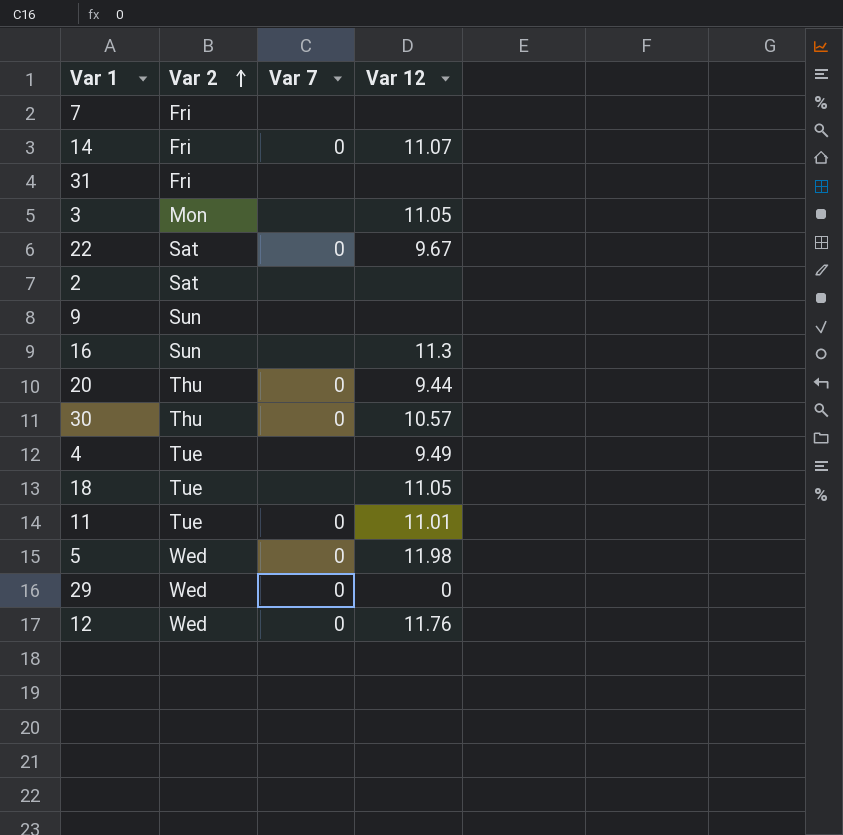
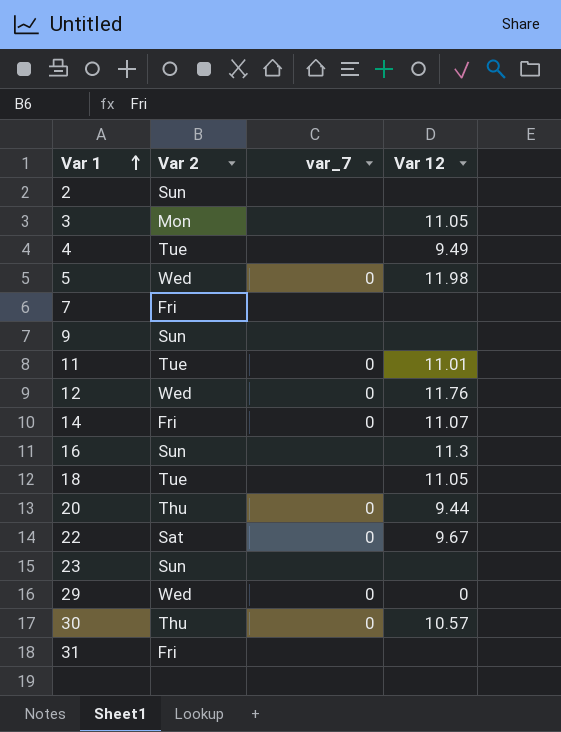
row order: Var 2 ascending -> Var 1 ascending
column name: Var 7 -> var_7
2 | Var 2: Sat -> Sun
row 23: none -> Sun | none | none

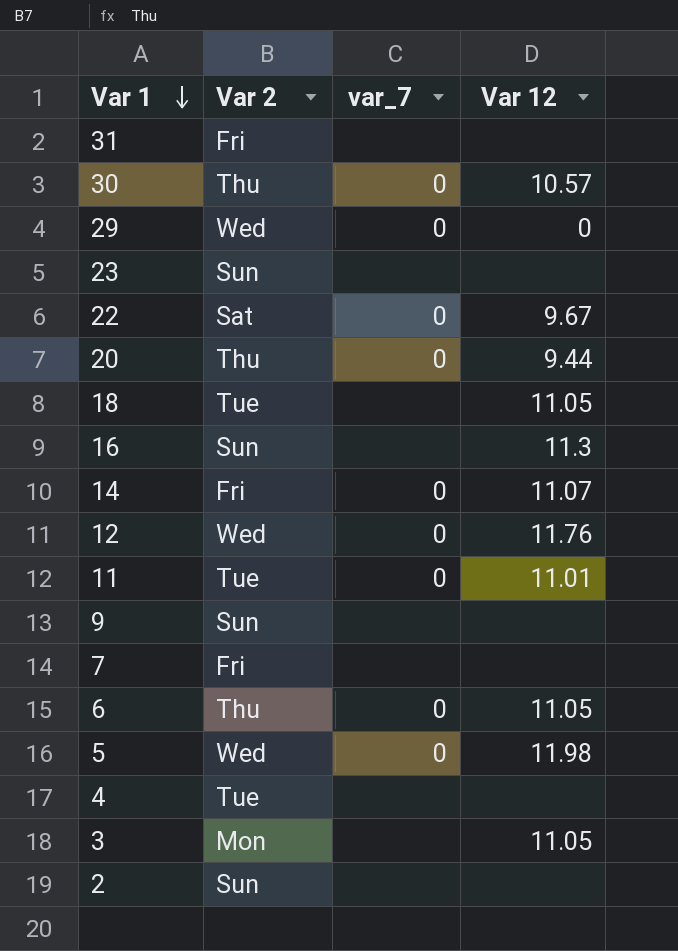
row order: Var 1 ascending -> Var 1 descending
row 6: none -> Thu | 0 | 11.05
4 | Var 12: 9.49 -> none

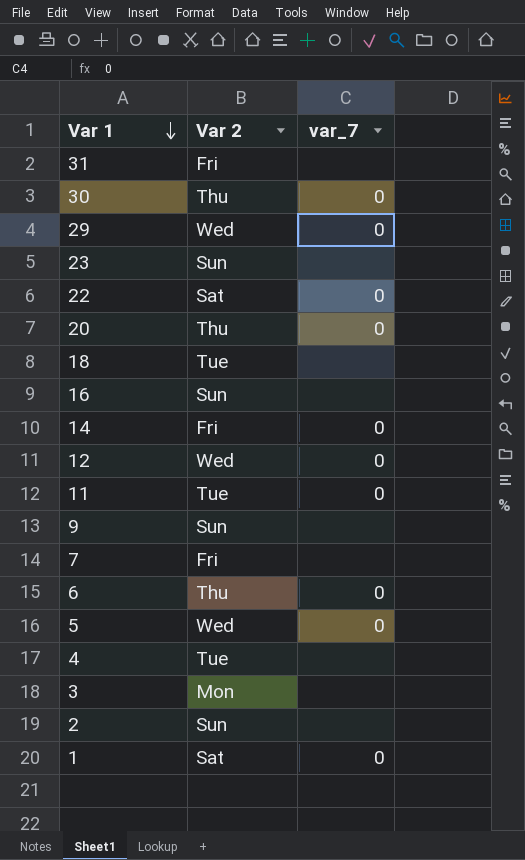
column Var 12 | position: 4 -> none
row 1: none -> Sat | 0

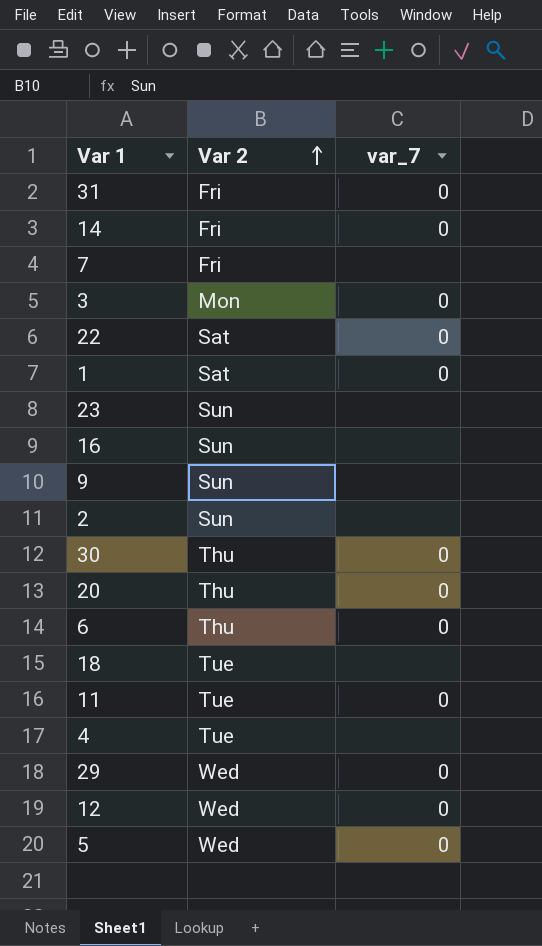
row order: Var 1 descending -> Var 2 ascending
31 | var_7: none -> 0
3 | var_7: none -> 0

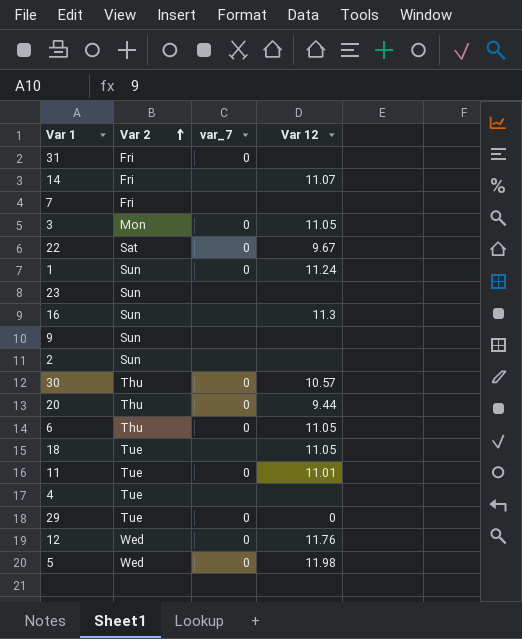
column Var 12 | position: none -> 4
14 | var_7: 0 -> none
1 | Var 2: Sat -> Sun
29 | Var 2: Wed -> Tue

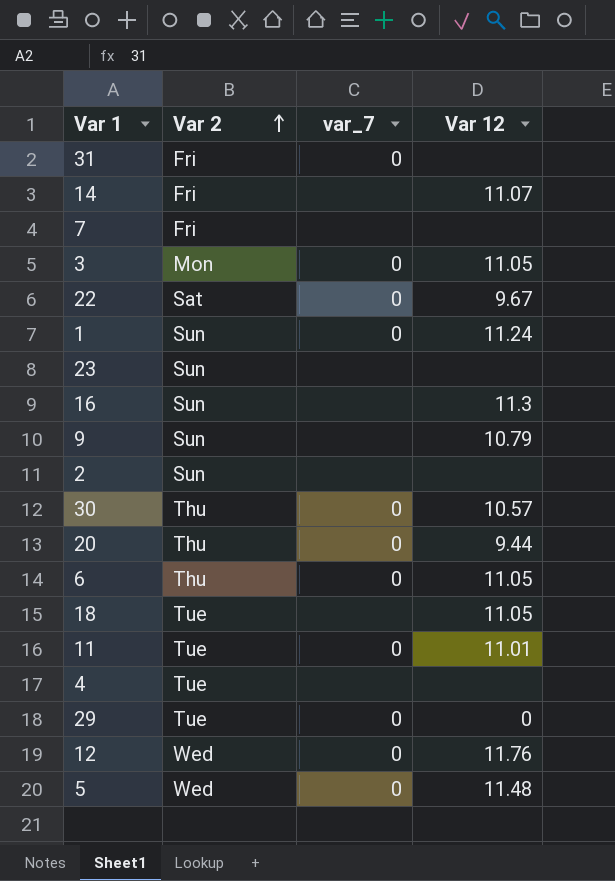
9 | Var 12: none -> 10.79
5 | Var 12: 11.98 -> 11.48

